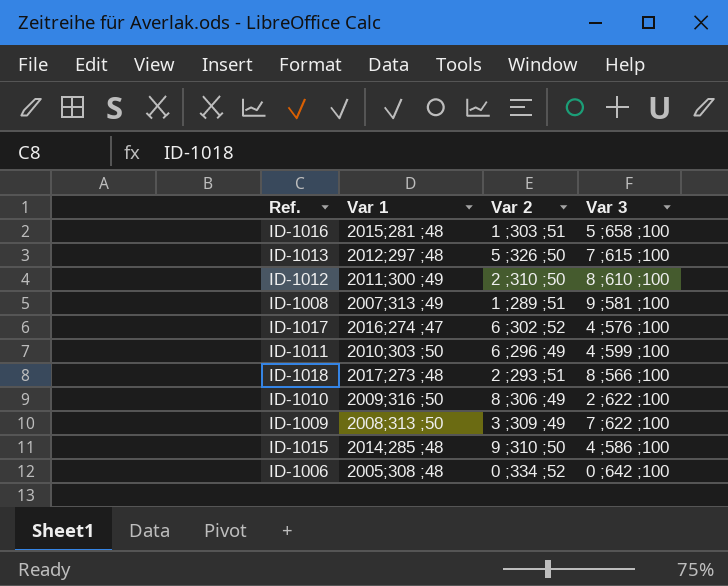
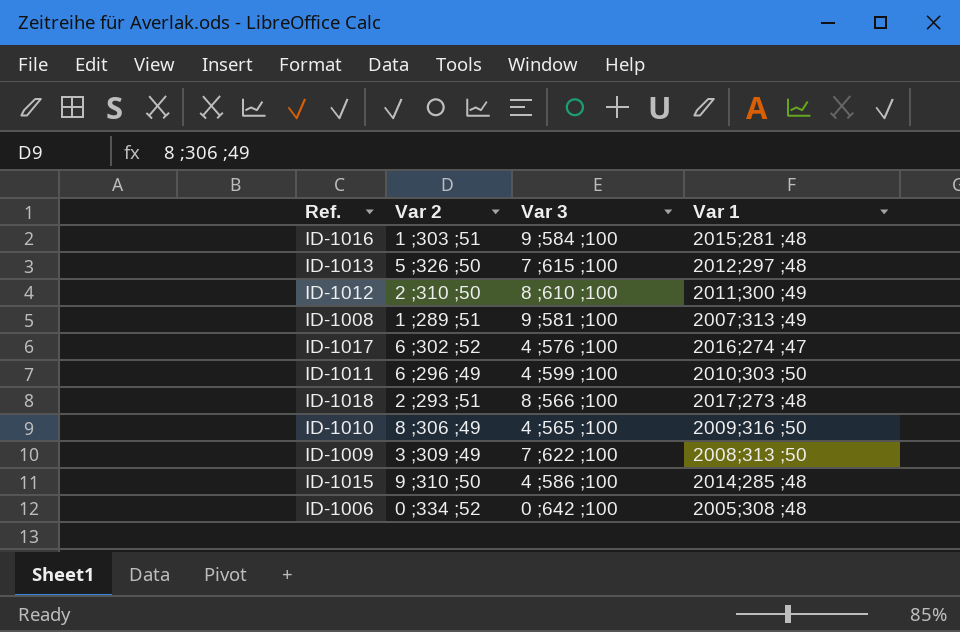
column Var 1 | position: 2 -> 4
ID-1016 | Var 3: 5 ;658 ;100 -> 9 ;584 ;100
ID-1010 | Var 3: 2 ;622 ;100 -> 4 ;565 ;100

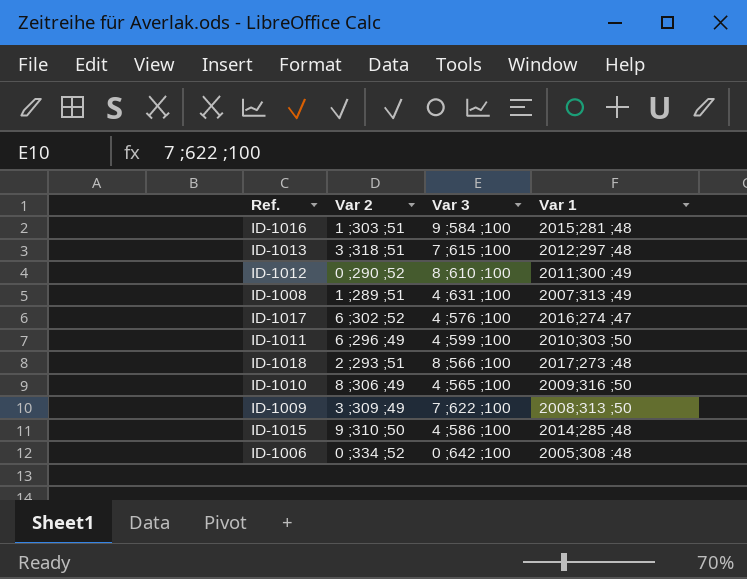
ID-1013 | Var 2: 5 ;326 ;50 -> 3 ;318 ;51
ID-1012 | Var 2: 2 ;310 ;50 -> 0 ;290 ;52
ID-1008 | Var 3: 9 ;581 ;100 -> 4 ;631 ;100

